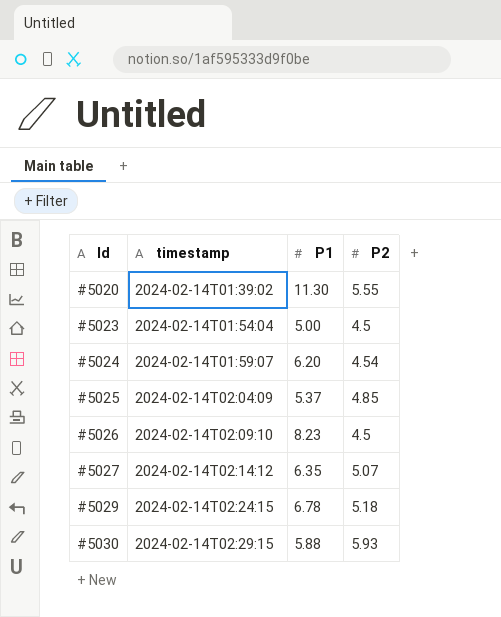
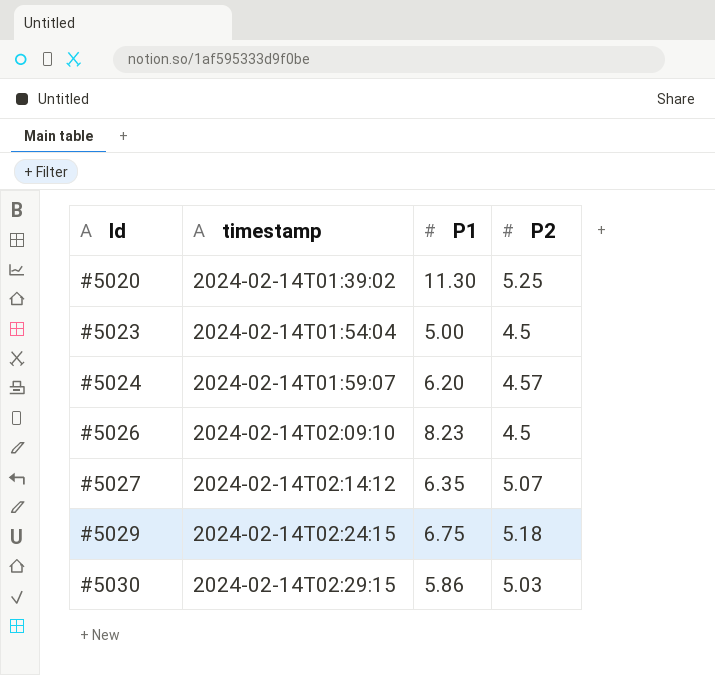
row #5025: 2024-02-14T02:04:09 | 5.37 | 4.85 -> none
#5020 | P2: 5.55 -> 5.25
#5024 | P2: 4.54 -> 4.57
#5029 | P1: 6.78 -> 6.75
#5030 | P1: 5.88 -> 5.86
#5030 | P2: 5.93 -> 5.03

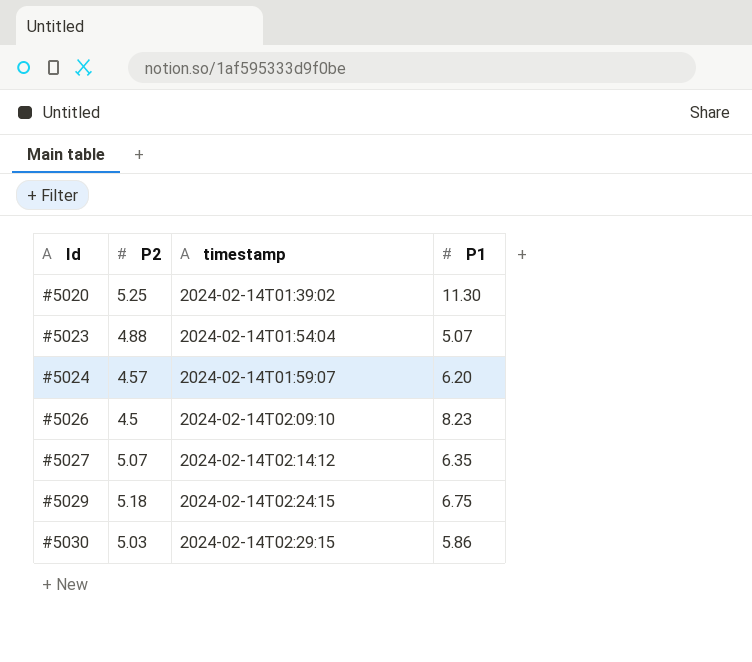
column P2 | position: 4 -> 2
#5023 | P2: 4.5 -> 4.88
#5023 | P1: 5.00 -> 5.07

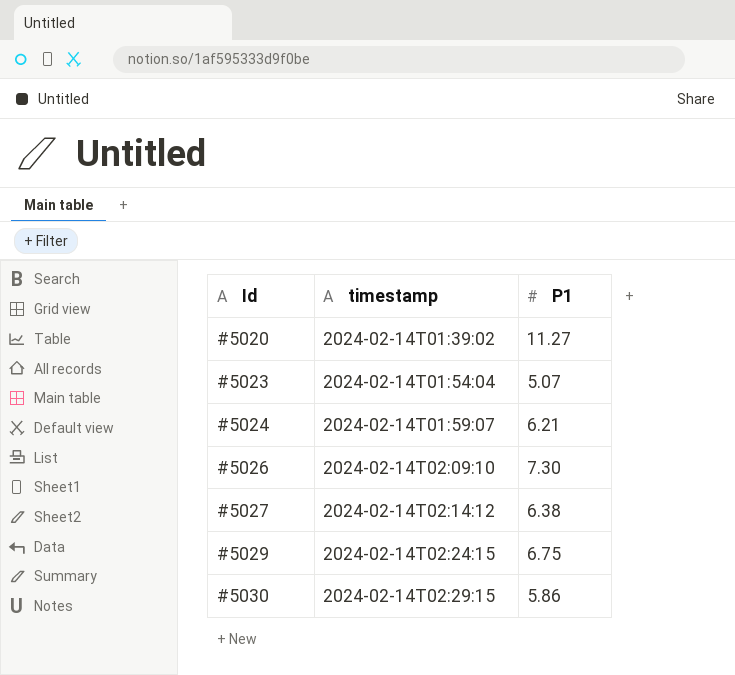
column P2 | position: 2 -> none
#5020 | P1: 11.30 -> 11.27
#5024 | P1: 6.20 -> 6.21
#5026 | P1: 8.23 -> 7.30
#5027 | P1: 6.35 -> 6.38

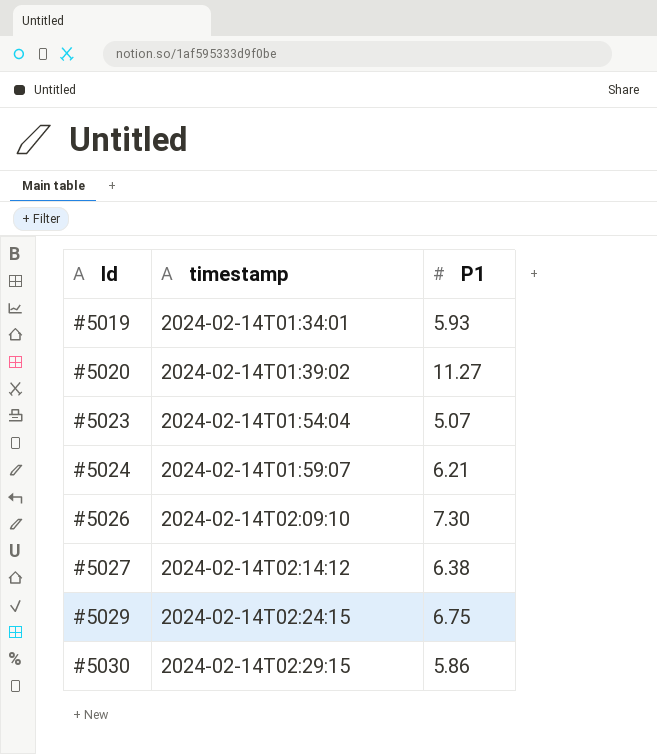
row #5019: none -> 2024-02-14T01:34:01 | 5.93

